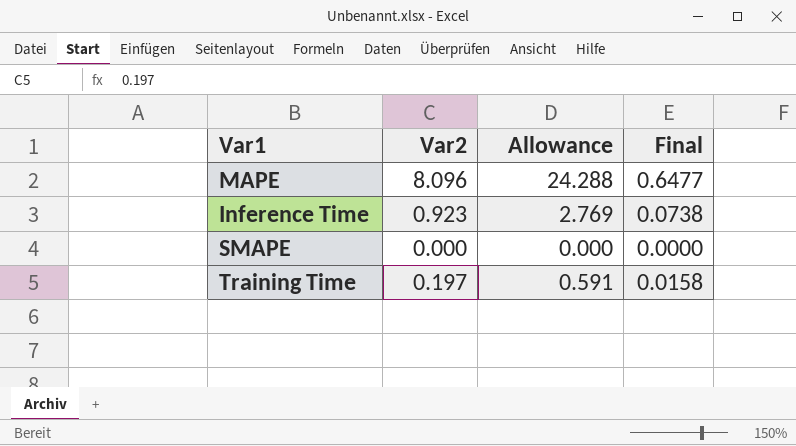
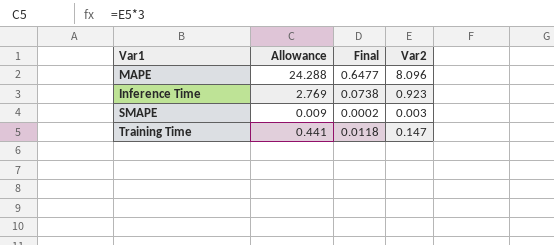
column Var2 | position: 2 -> 4
SMAPE | Allowance: 0.000 -> 0.009
SMAPE | Final: 0.0000 -> 0.0002
SMAPE | Var2: 0.000 -> 0.003
Training Time | Allowance: 0.591 -> 0.441
Training Time | Final: 0.0158 -> 0.0118
Training Time | Var2: 0.197 -> 0.147

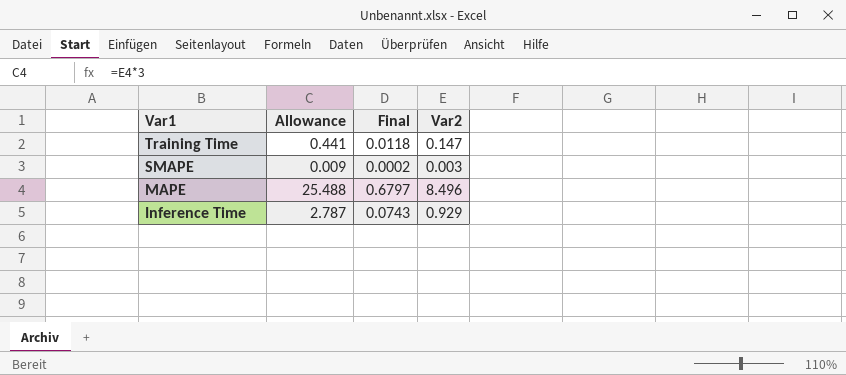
row order: none -> Var1 descending
MAPE | Allowance: 24.288 -> 25.488
MAPE | Final: 0.6477 -> 0.6797
MAPE | Var2: 8.096 -> 8.496
Inference Time | Allowance: 2.769 -> 2.787
Inference Time | Final: 0.0738 -> 0.0743
Inference Time | Var2: 0.923 -> 0.929

